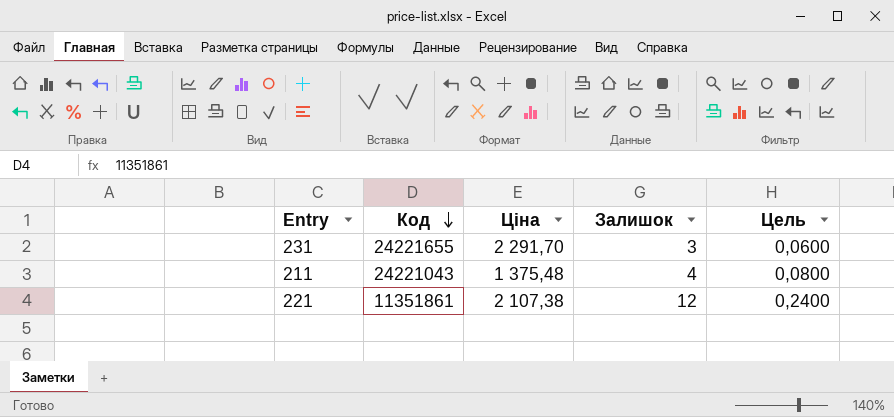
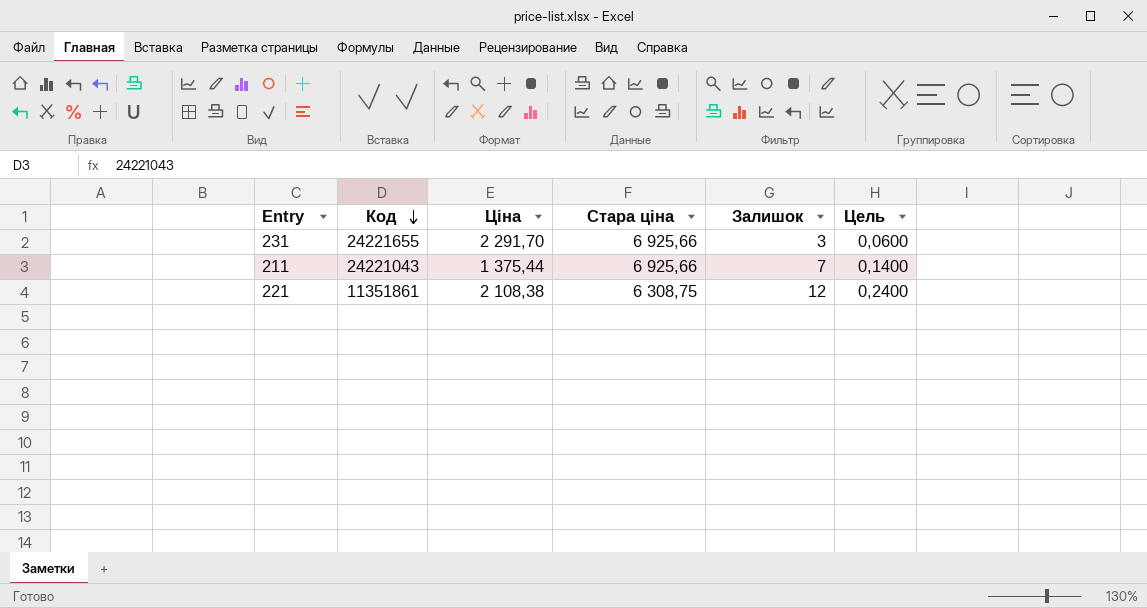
column Стара ціна | position: none -> 4
211 | Ціна: 1 375,48 -> 1 375,44
211 | Залишок: 4 -> 7
211 | Цель: 0,0800 -> 0,1400
221 | Ціна: 2 107,38 -> 2 108,38

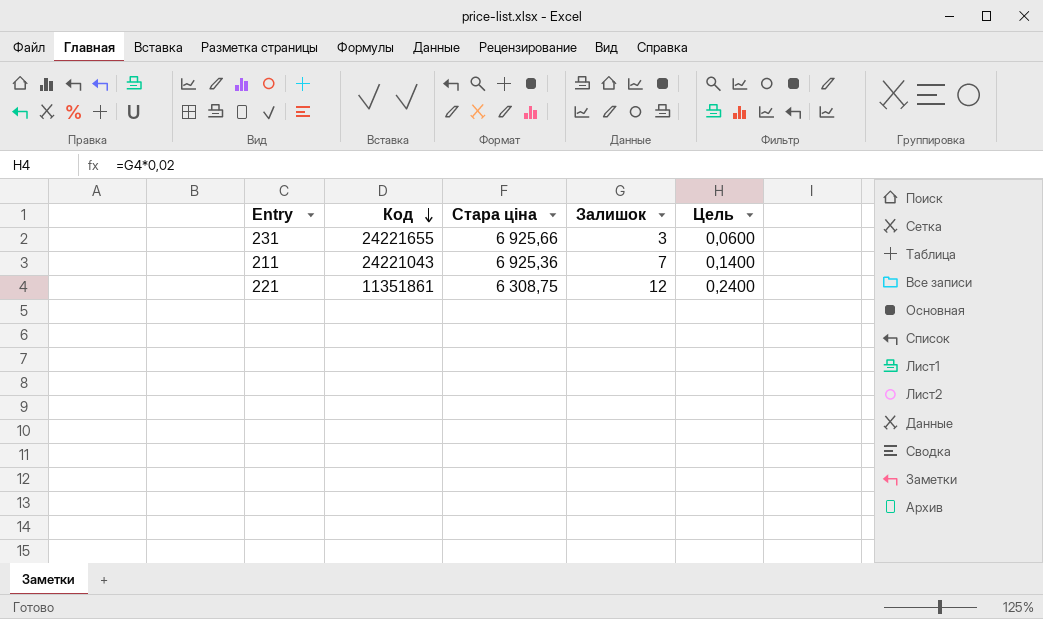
column Ціна | position: 3 -> none
211 | Стара ціна: 6 925,66 -> 6 925,36

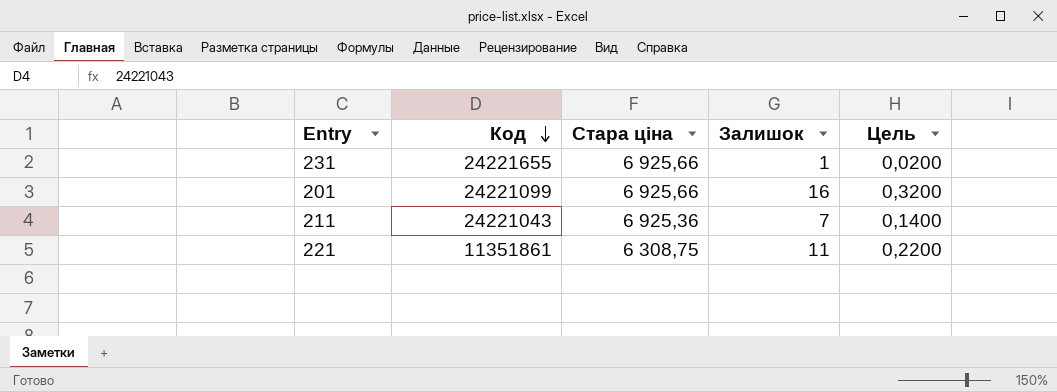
231 | Залишок: 3 -> 1
231 | Цель: 0,0600 -> 0,0200
row 201: none -> 24221099 | 6 925,66 | 16 | 0,3200
221 | Залишок: 12 -> 11
221 | Цель: 0,2400 -> 0,2200

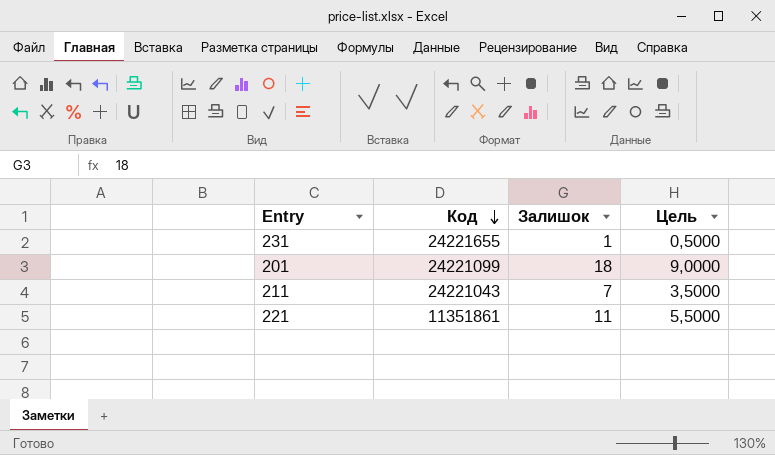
column Стара ціна | position: 3 -> none
column Цель | formula: [Залишок] * 0,02 -> [Залишок] * 0,5
201 | Залишок: 16 -> 18

